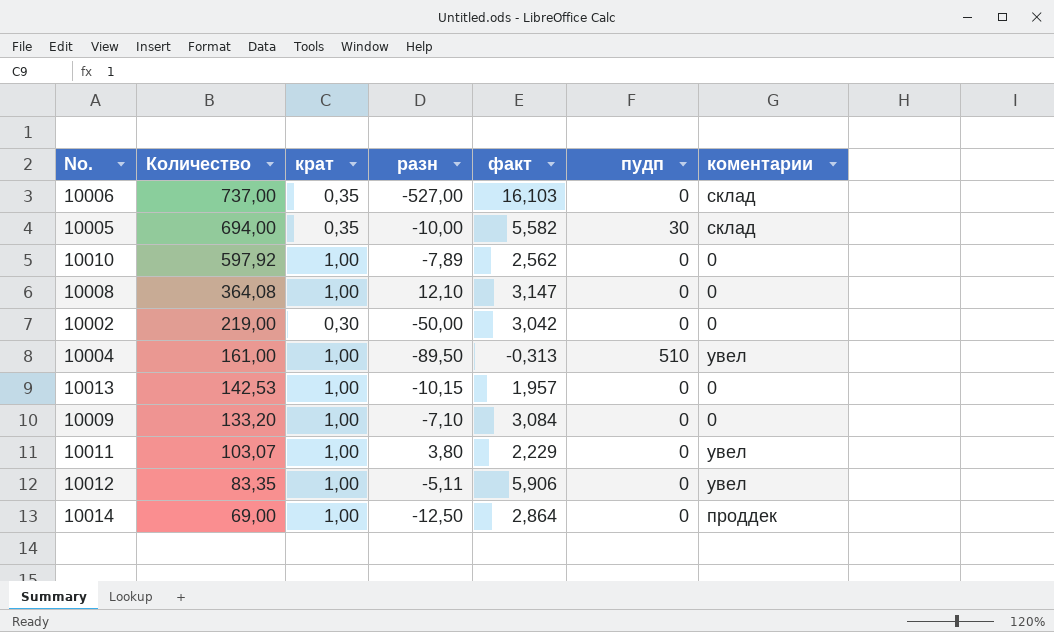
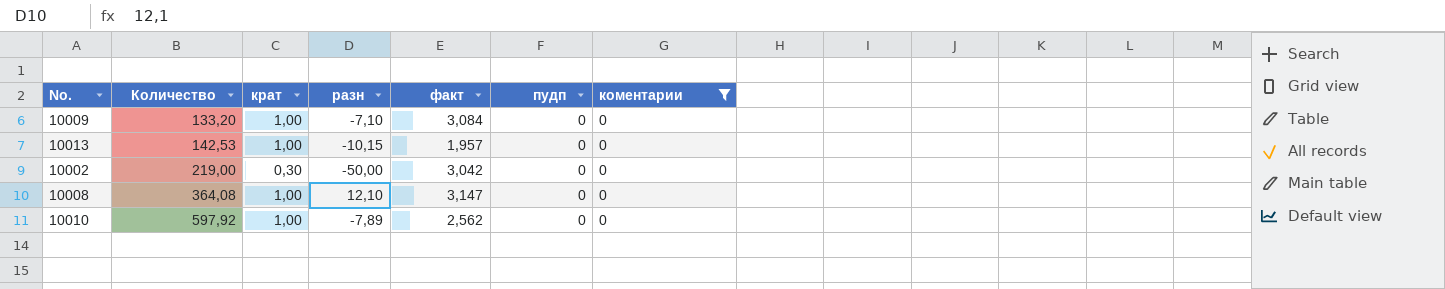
filter: none -> коментарии = 0
row order: Количество descending -> Количество ascending

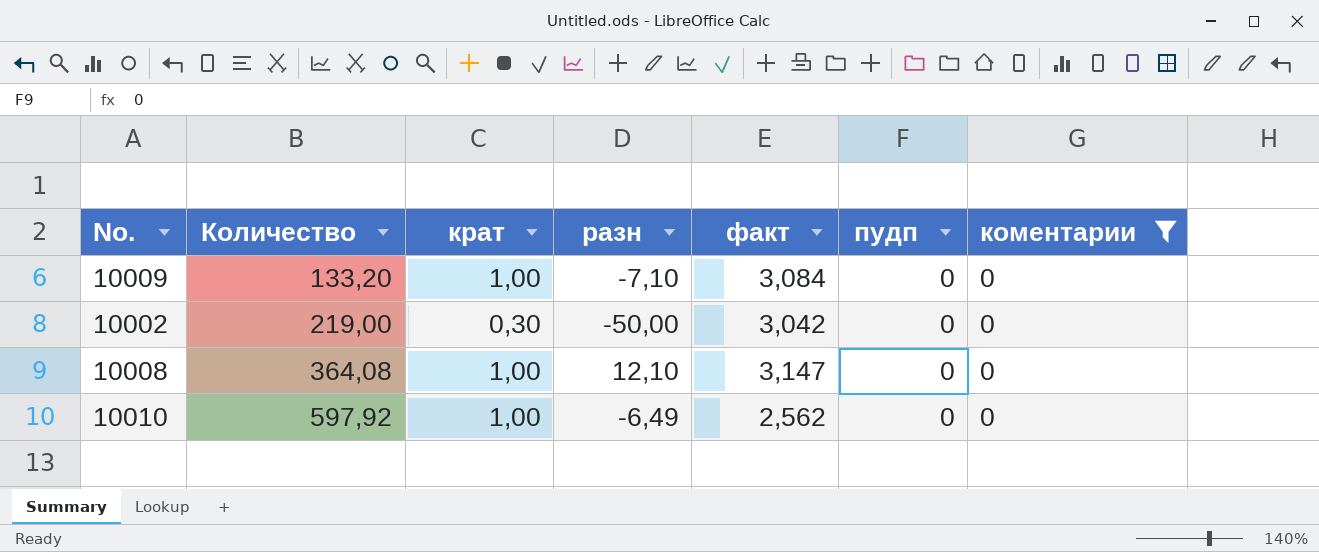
row 10013: 142,53 | 1,00 | -10,15 | 1,957 | 0 | 0 -> none
10010 | разн: -7,89 -> -6,49

